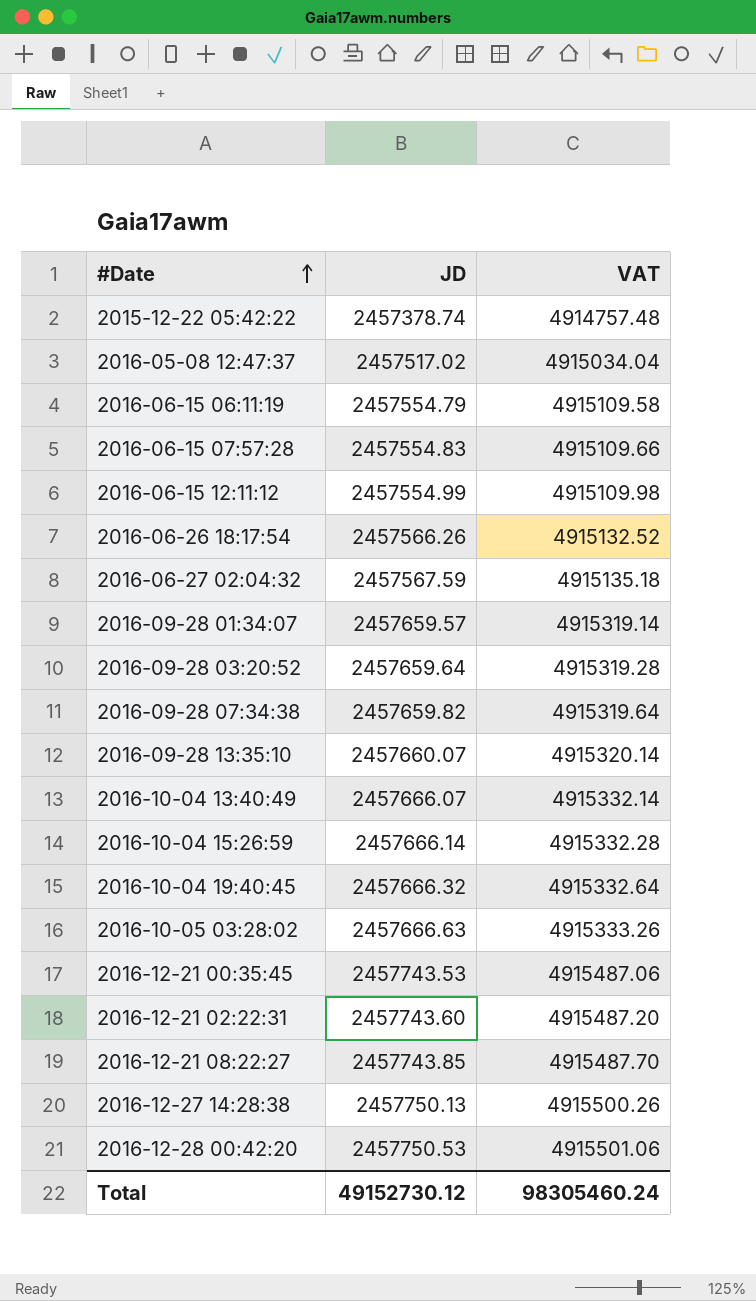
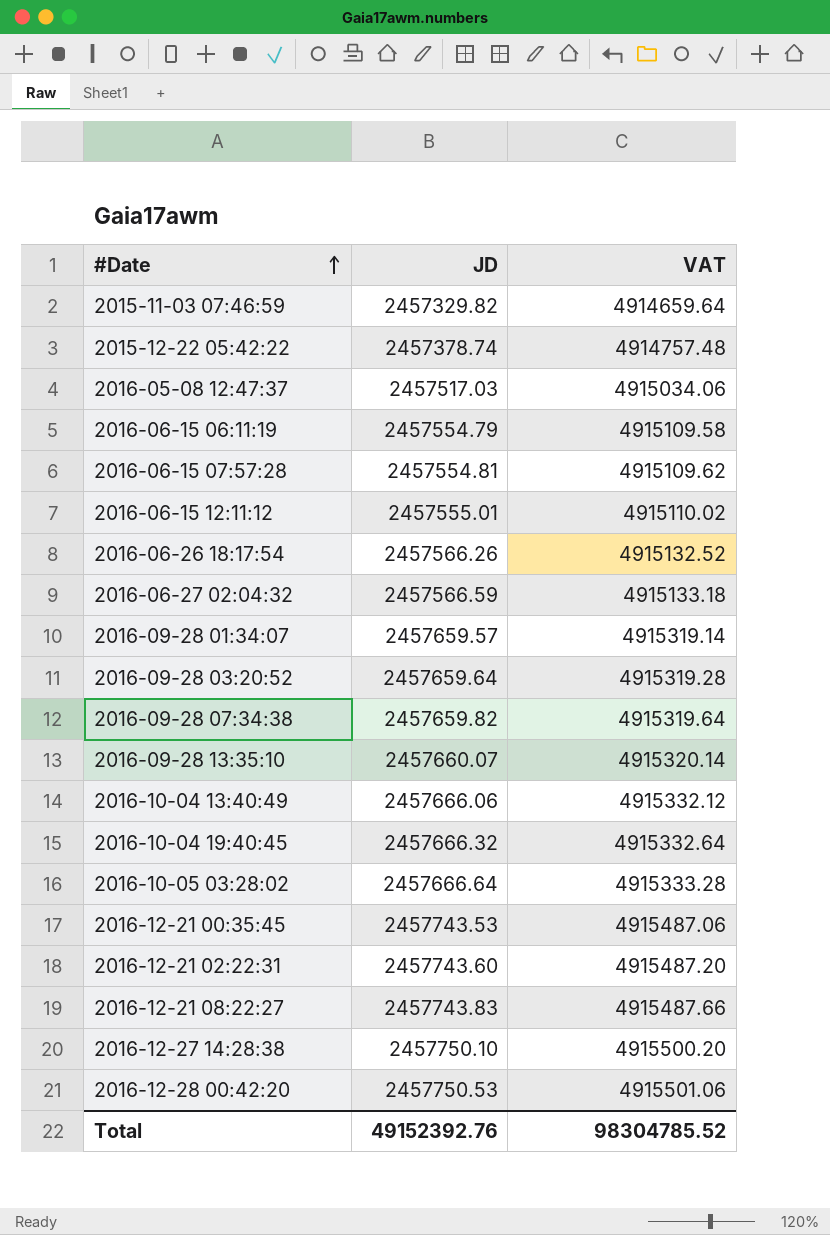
row 2016-10-04 15:26:59: 2457666.14 | 4915332.28 -> none
row 2015-11-03 07:46:59: none -> 2457329.82 | 4914659.64
2016-05-08 12:47:37 | JD: 2457517.02 -> 2457517.03
2016-05-08 12:47:37 | VAT: 4915034.04 -> 4915034.06
2016-06-15 07:57:28 | JD: 2457554.83 -> 2457554.81
2016-06-15 07:57:28 | VAT: 4915109.66 -> 4915109.62
2016-06-15 12:11:12 | JD: 2457554.99 -> 2457555.01
2016-06-15 12:11:12 | VAT: 4915109.98 -> 4915110.02
2016-06-27 02:04:32 | JD: 2457567.59 -> 2457566.59
2016-06-27 02:04:32 | VAT: 4915135.18 -> 4915133.18
2016-10-04 13:40:49 | JD: 2457666.07 -> 2457666.06
2016-10-04 13:40:49 | VAT: 4915332.14 -> 4915332.12
2016-10-05 03:28:02 | JD: 2457666.63 -> 2457666.64
2016-10-05 03:28:02 | VAT: 4915333.26 -> 4915333.28
2016-12-21 08:22:27 | JD: 2457743.85 -> 2457743.83
2016-12-21 08:22:27 | VAT: 4915487.70 -> 4915487.66
2016-12-27 14:28:38 | JD: 2457750.13 -> 2457750.10
2016-12-27 14:28:38 | VAT: 4915500.26 -> 4915500.20
Total | JD: 49152730.12 -> 49152392.76
Total | VAT: 98305460.24 -> 98304785.52

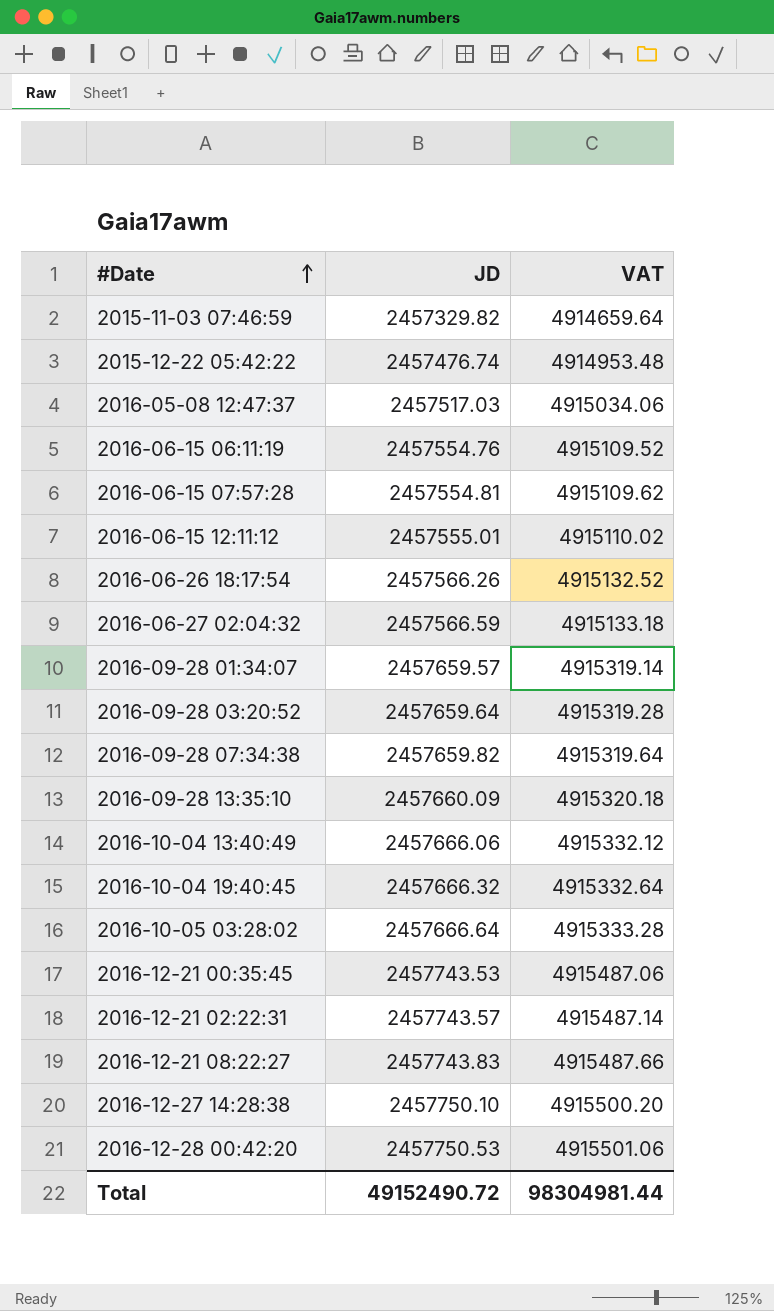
2015-12-22 05:42:22 | JD: 2457378.74 -> 2457476.74
2015-12-22 05:42:22 | VAT: 4914757.48 -> 4914953.48
2016-06-15 06:11:19 | JD: 2457554.79 -> 2457554.76
2016-06-15 06:11:19 | VAT: 4915109.58 -> 4915109.52
2016-09-28 13:35:10 | JD: 2457660.07 -> 2457660.09
2016-09-28 13:35:10 | VAT: 4915320.14 -> 4915320.18
2016-12-21 02:22:31 | JD: 2457743.60 -> 2457743.57
2016-12-21 02:22:31 | VAT: 4915487.20 -> 4915487.14
Total | JD: 49152392.76 -> 49152490.72
Total | VAT: 98304785.52 -> 98304981.44

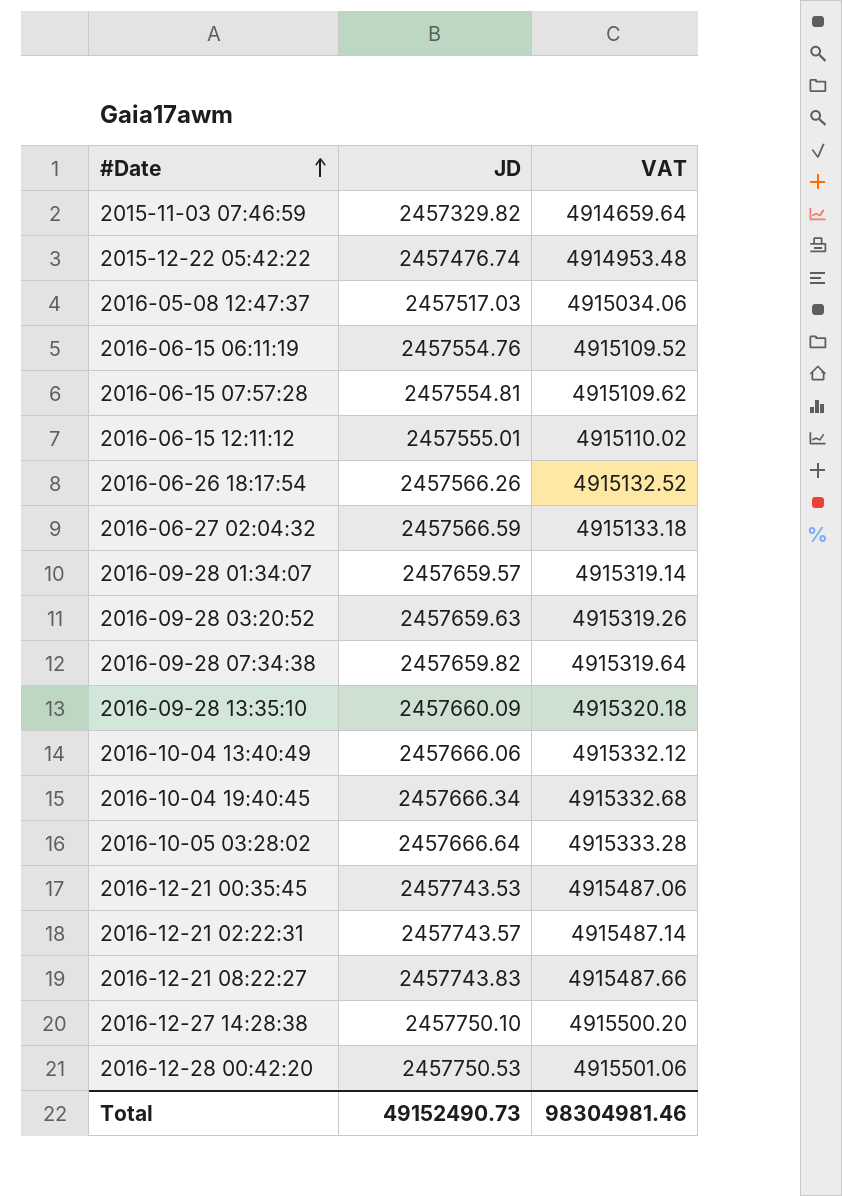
2016-09-28 03:20:52 | JD: 2457659.64 -> 2457659.63
2016-09-28 03:20:52 | VAT: 4915319.28 -> 4915319.26
2016-10-04 19:40:45 | JD: 2457666.32 -> 2457666.34
2016-10-04 19:40:45 | VAT: 4915332.64 -> 4915332.68
Total | JD: 49152490.72 -> 49152490.73
Total | VAT: 98304981.44 -> 98304981.46

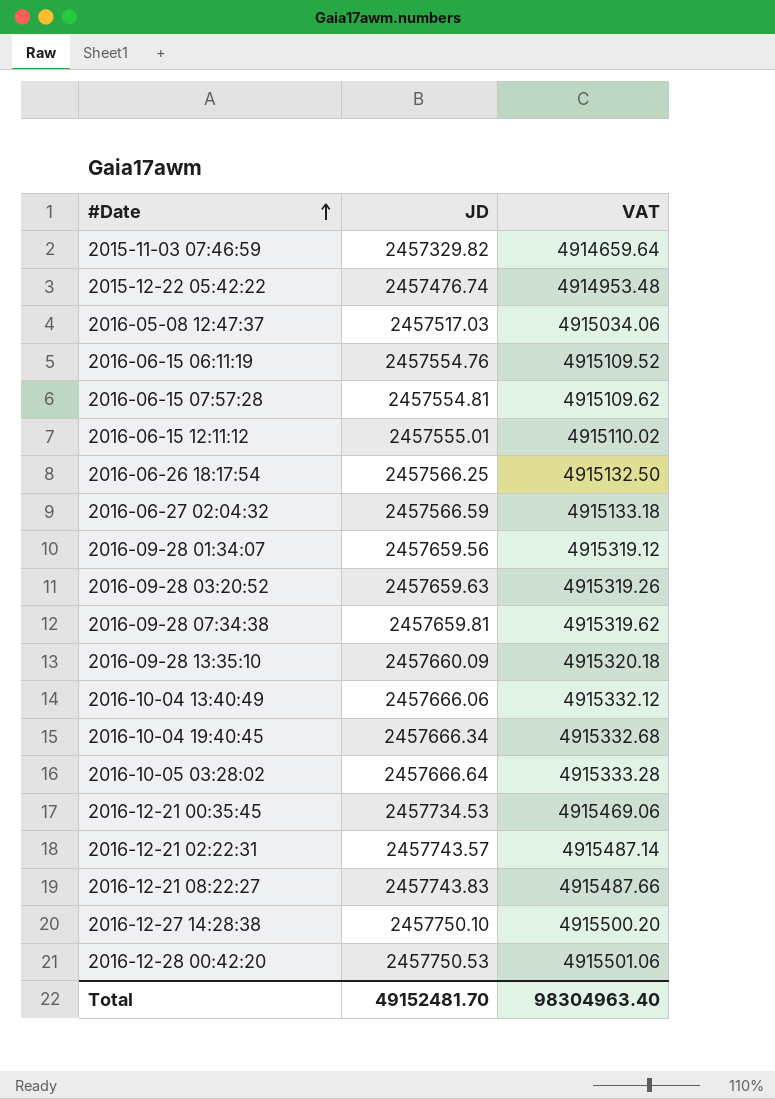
2016-06-26 18:17:54 | JD: 2457566.26 -> 2457566.25
2016-06-26 18:17:54 | VAT: 4915132.52 -> 4915132.50
2016-09-28 01:34:07 | JD: 2457659.57 -> 2457659.56
2016-09-28 01:34:07 | VAT: 4915319.14 -> 4915319.12
2016-09-28 07:34:38 | JD: 2457659.82 -> 2457659.81
2016-09-28 07:34:38 | VAT: 4915319.64 -> 4915319.62
2016-12-21 00:35:45 | JD: 2457743.53 -> 2457734.53
2016-12-21 00:35:45 | VAT: 4915487.06 -> 4915469.06
Total | JD: 49152490.73 -> 49152481.70
Total | VAT: 98304981.46 -> 98304963.40

